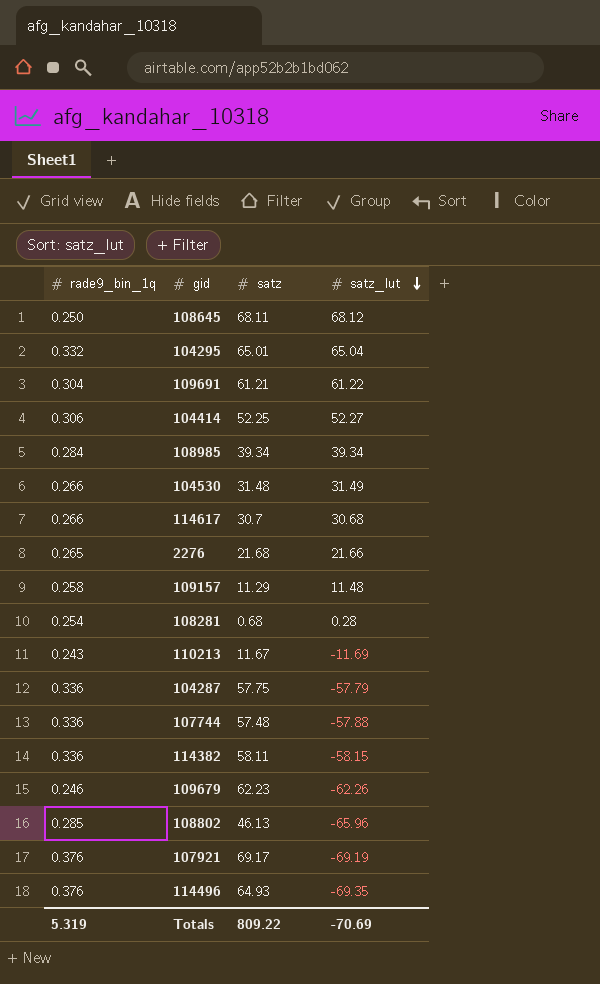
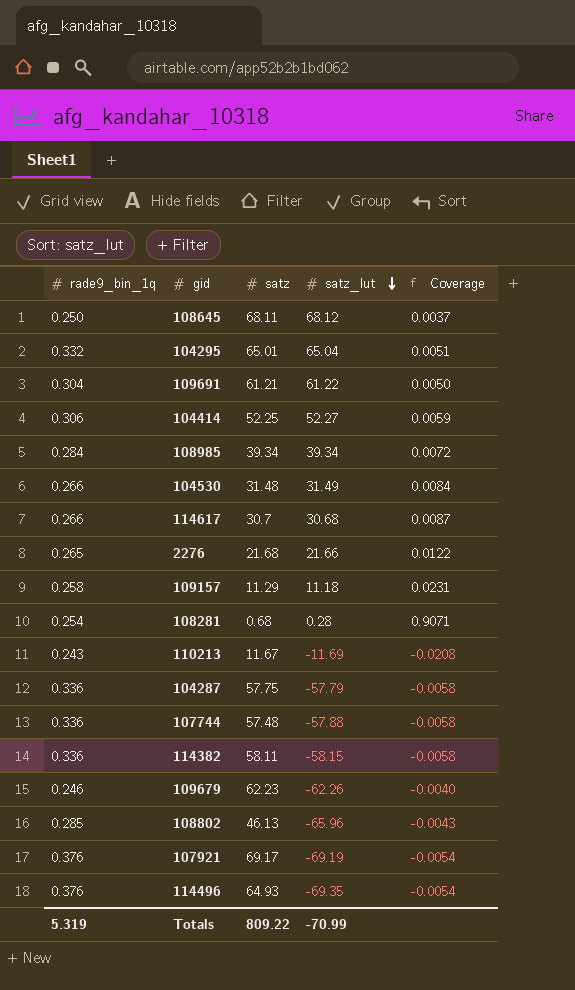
column Coverage | formula: none -> [rade9_bin_1q] / [satz_lut]
109157 | satz_lut: 11.48 -> 11.18
Totals | satz_lut: -70.69 -> -70.99

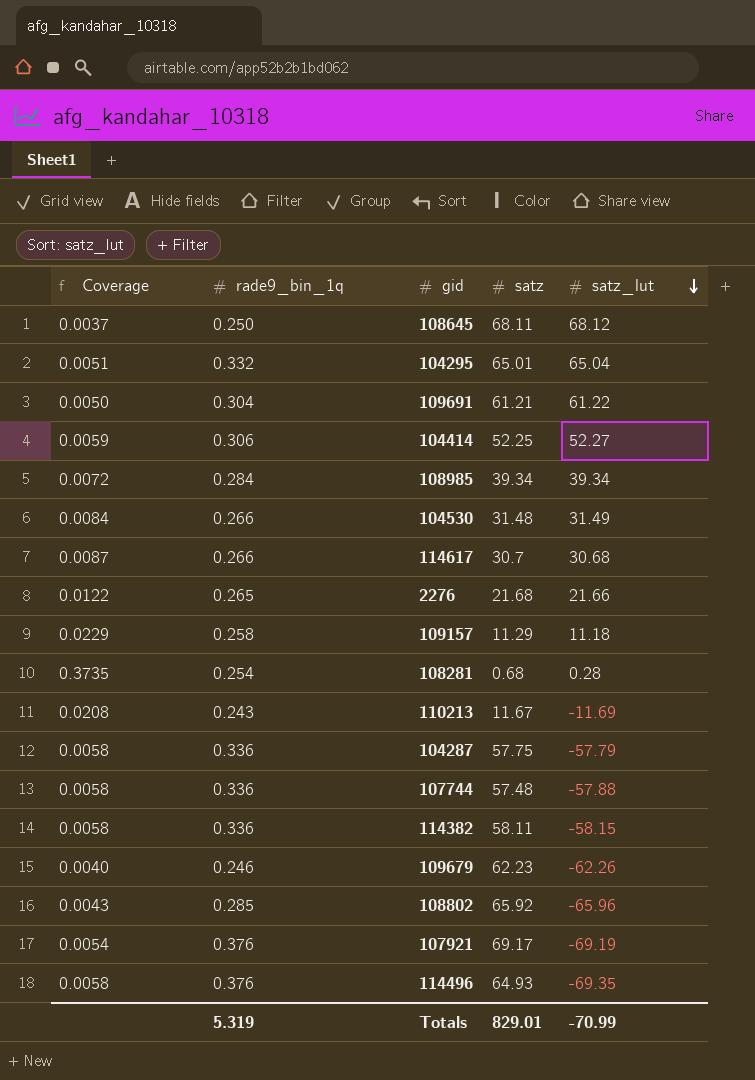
column Coverage | formula: [rade9_bin_1q] / [satz_lut] -> [rade9_bin_1q] / [satz]
column Coverage | position: 5 -> 1
108802 | satz: 46.13 -> 65.92
Totals | satz: 809.22 -> 829.01

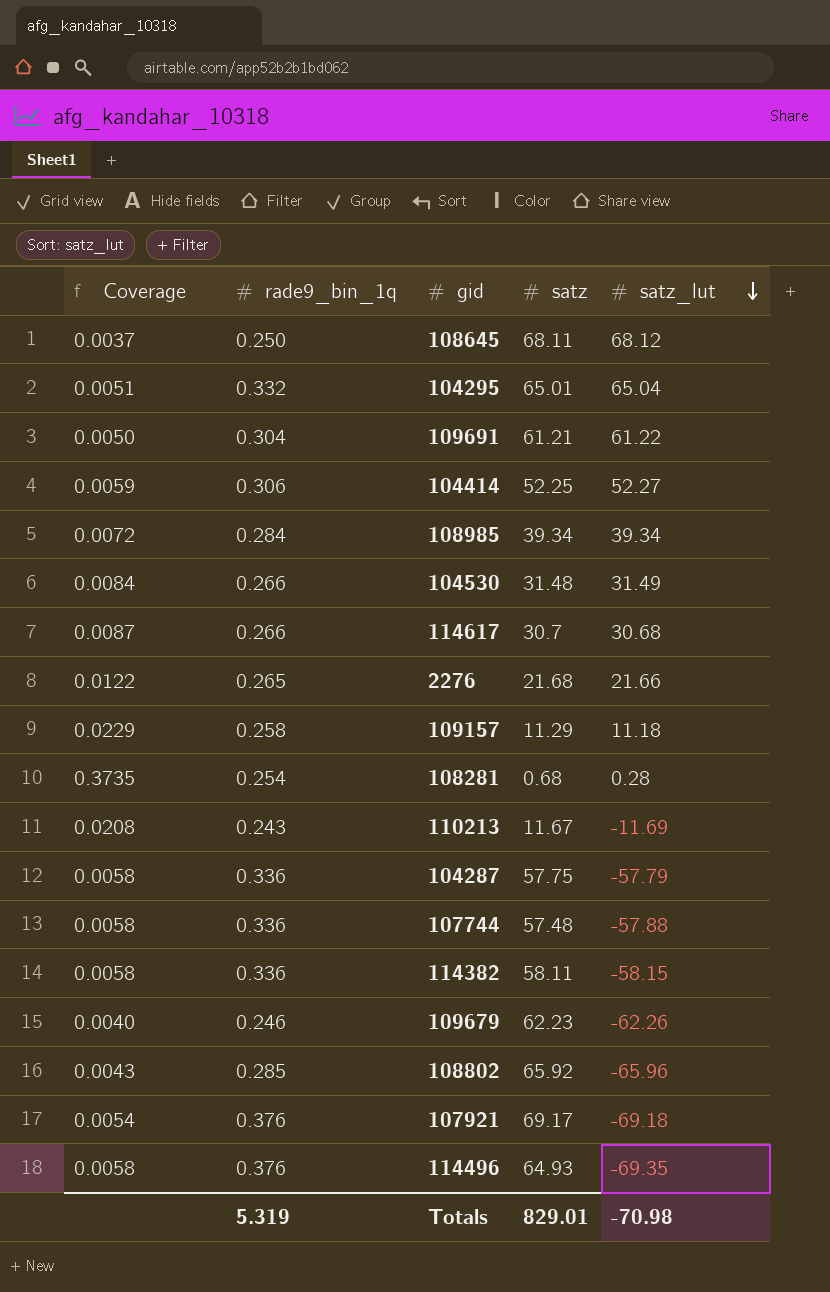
107921 | satz_lut: -69.19 -> -69.18
Totals | satz_lut: -70.99 -> -70.98

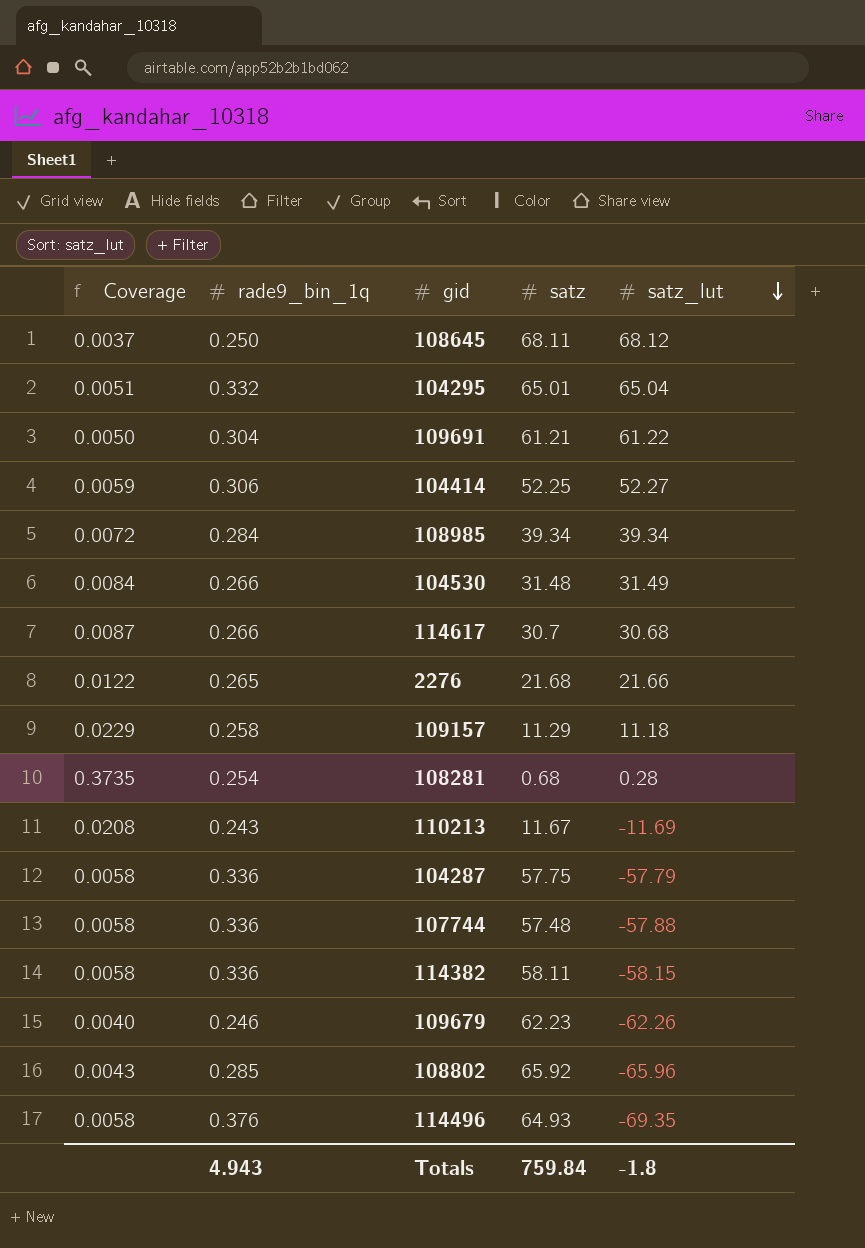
row 107921: 0.0054 | 0.376 | 69.17 | -69.18 -> none
Totals | rade9_bin_1q: 5.319 -> 4.943
Totals | satz: 829.01 -> 759.84
Totals | satz_lut: -70.98 -> -1.8

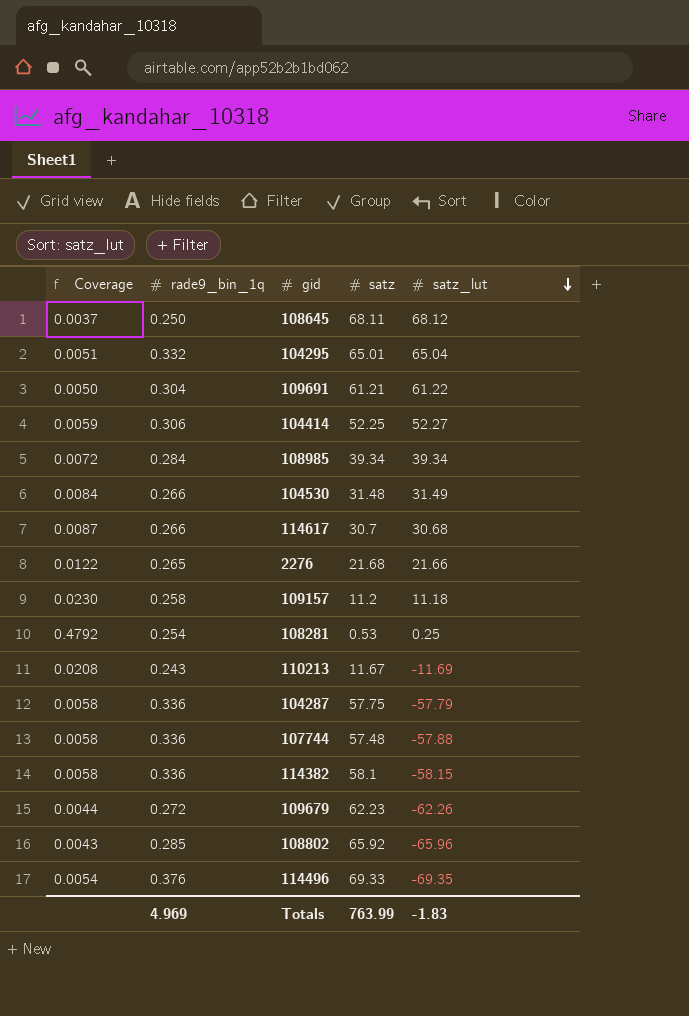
109157 | Coverage: 0.0229 -> 0.0230
109157 | satz: 11.29 -> 11.2
108281 | Coverage: 0.3735 -> 0.4792
108281 | satz: 0.68 -> 0.53
108281 | satz_lut: 0.28 -> 0.25
114382 | satz: 58.11 -> 58.1
109679 | Coverage: 0.0040 -> 0.0044
109679 | rade9_bin_1q: 0.246 -> 0.272
114496 | Coverage: 0.0058 -> 0.0054
114496 | satz: 64.93 -> 69.33
Totals | rade9_bin_1q: 4.943 -> 4.969
Totals | satz: 759.84 -> 763.99
Totals | satz_lut: -1.8 -> -1.83

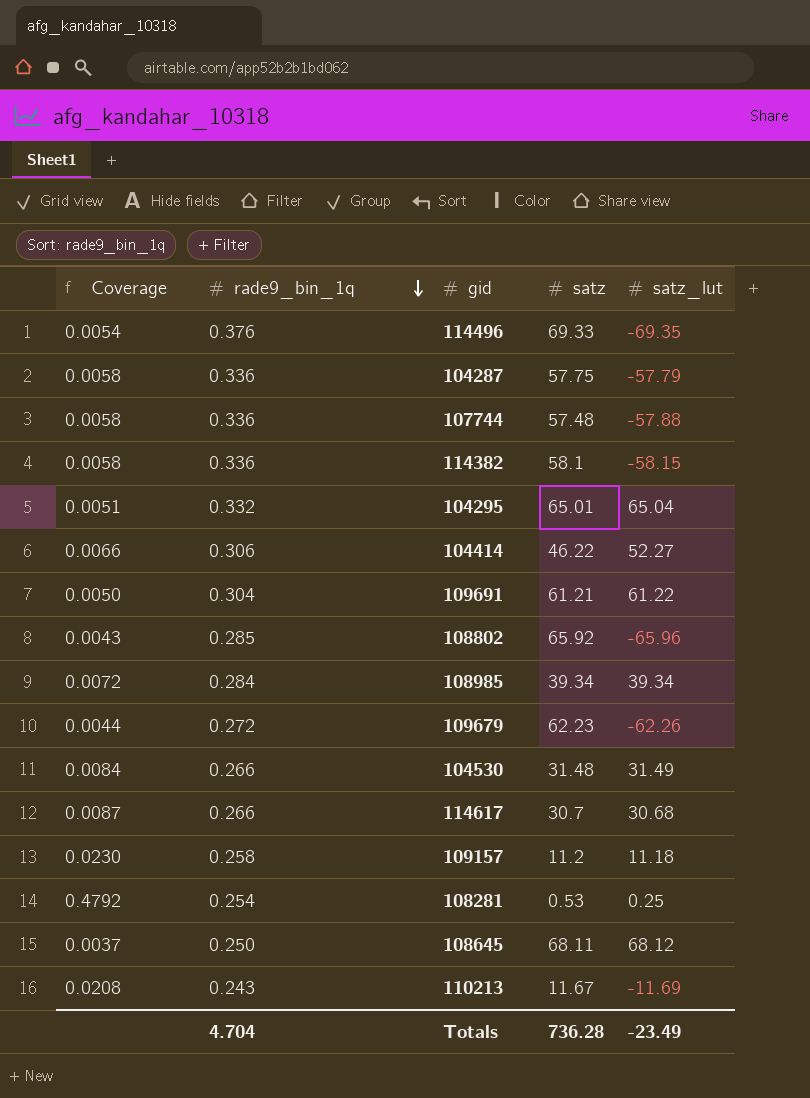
row order: satz_lut descending -> rade9_bin_1q descending
row 2276: 0.0122 | 0.265 | 21.68 | 21.66 -> none
104414 | Coverage: 0.0059 -> 0.0066
104414 | satz: 52.25 -> 46.22
Totals | rade9_bin_1q: 4.969 -> 4.704
Totals | satz: 763.99 -> 736.28
Totals | satz_lut: -1.83 -> -23.49

